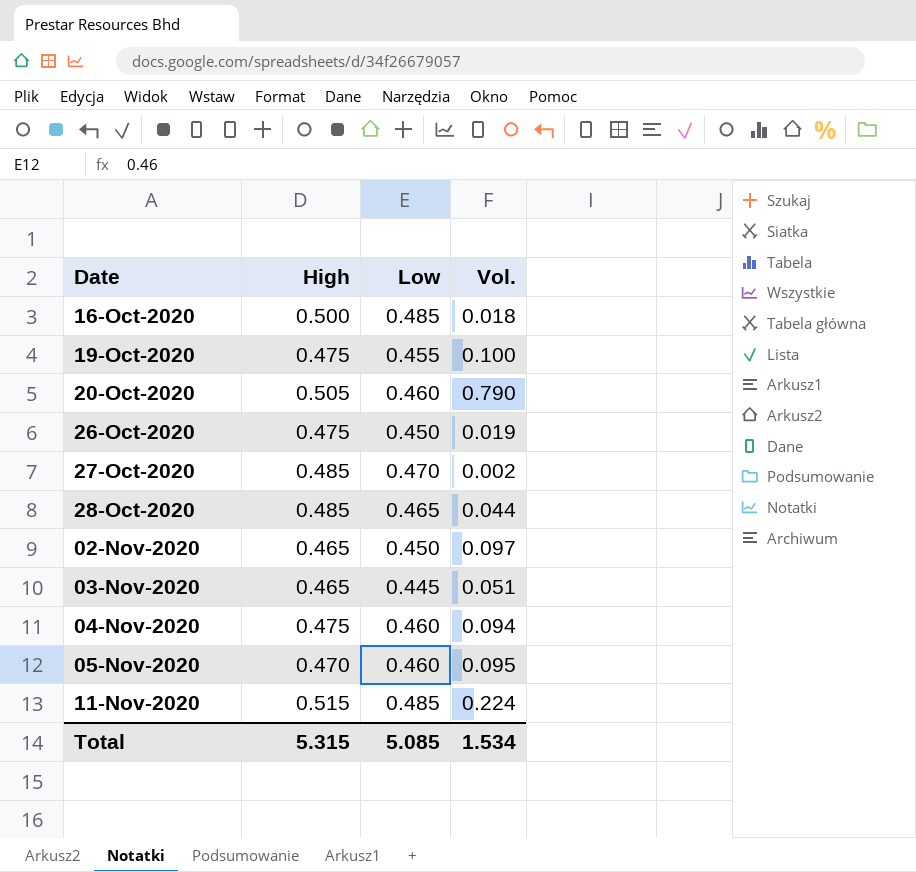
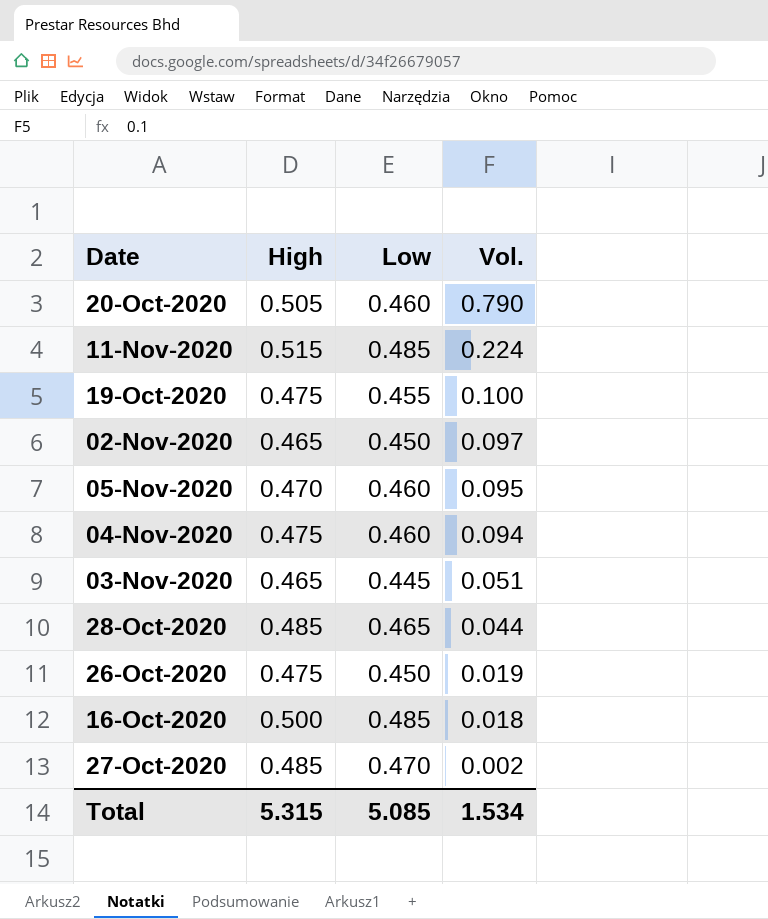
row order: Date ascending -> Vol. descending

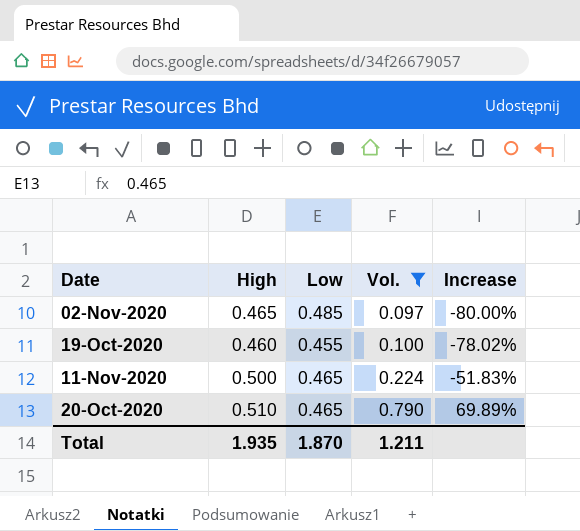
filter: none -> Vol. >= 0.097
row order: Vol. descending -> Vol. ascending
column Increase | formula: none -> ([Vol.] - [Low]) / [Low]
02-Nov-2020 | Low: 0.450 -> 0.485
19-Oct-2020 | High: 0.475 -> 0.460
11-Nov-2020 | High: 0.515 -> 0.500
11-Nov-2020 | Low: 0.485 -> 0.465
20-Oct-2020 | High: 0.505 -> 0.510
20-Oct-2020 | Low: 0.460 -> 0.465
Total | High: 5.315 -> 1.935
Total | Low: 5.085 -> 1.870
Total | Vol.: 1.534 -> 1.211

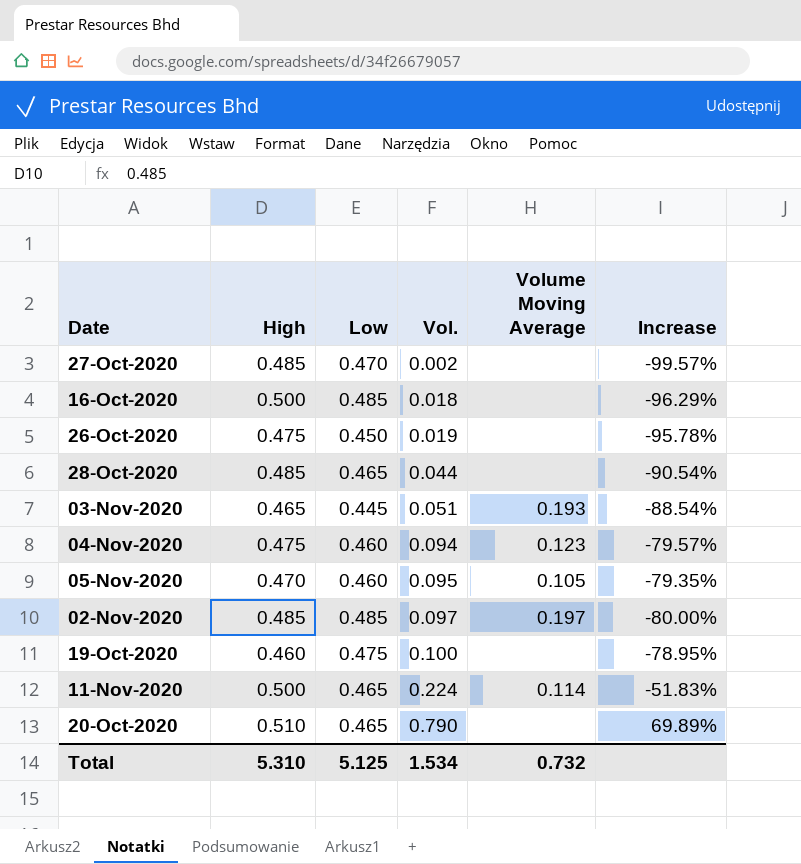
filter: Vol. >= 0.097 -> none
column Volume Moving Average | position: none -> 5
02-Nov-2020 | High: 0.465 -> 0.485
19-Oct-2020 | Low: 0.455 -> 0.475
19-Oct-2020 | Increase: -78.02% -> -78.95%
Total | High: 1.935 -> 5.310
Total | Low: 1.870 -> 5.125
Total | Vol.: 1.211 -> 1.534

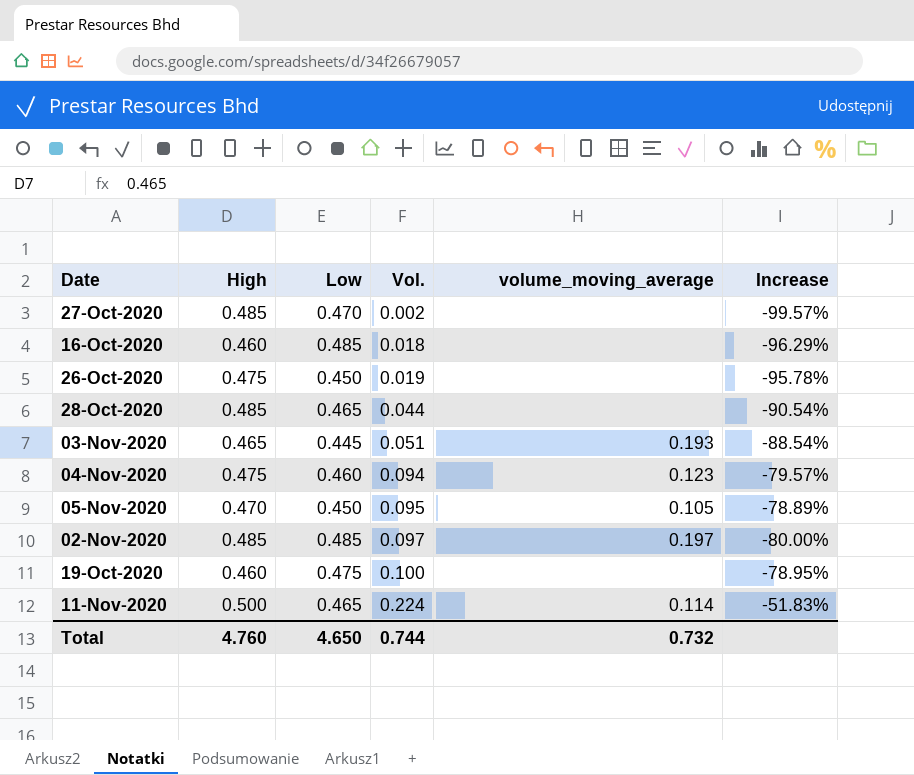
column name: Volume Moving Average -> volume_moving_average
row 20-Oct-2020: 0.510 | 0.465 | 0.790 | none | 69.89% -> none
16-Oct-2020 | High: 0.500 -> 0.460
05-Nov-2020 | Low: 0.460 -> 0.450
05-Nov-2020 | Increase: -79.35% -> -78.89%
Total | High: 5.310 -> 4.760
Total | Low: 5.125 -> 4.650
Total | Vol.: 1.534 -> 0.744

